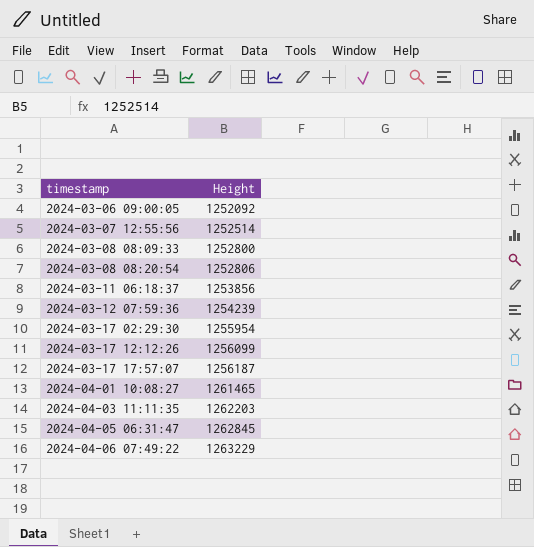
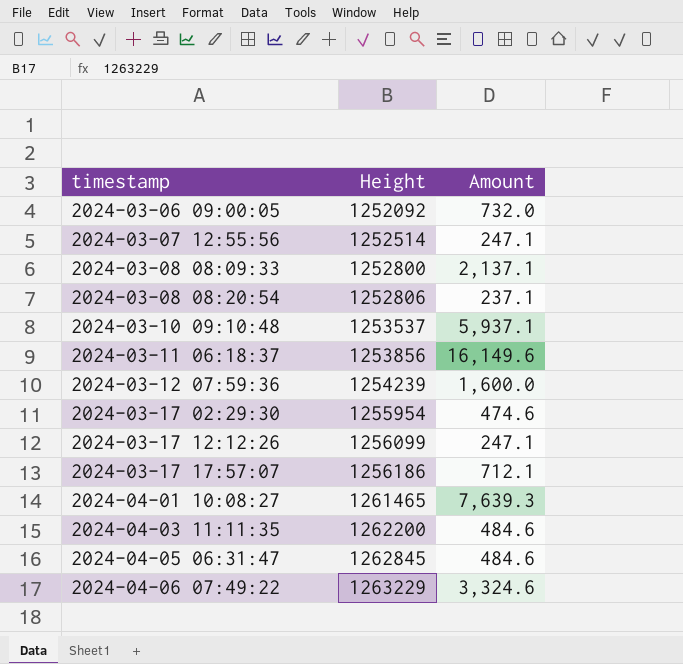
column Amount | position: none -> 3
row 2024-03-10 09:10:48: none -> 1253537 | 5,937.1
2024-03-17 17:57:07 | Height: 1256187 -> 1256186
2024-04-03 11:11:35 | Height: 1262203 -> 1262200

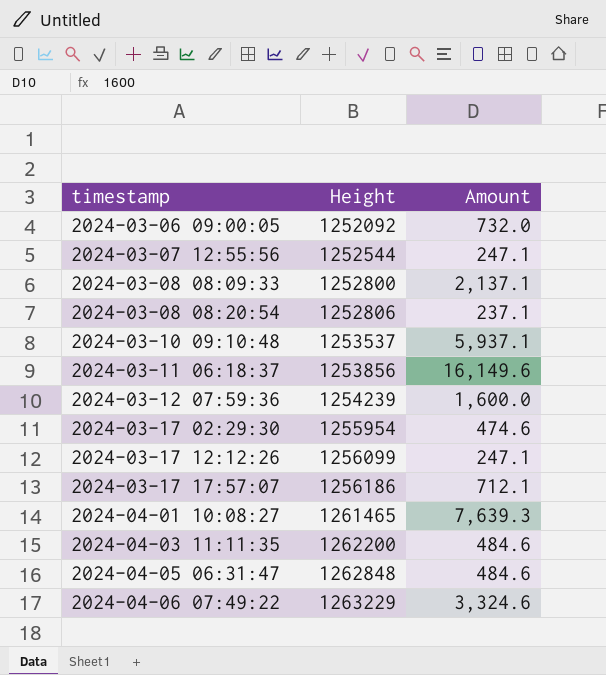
2024-03-07 12:55:56 | Height: 1252514 -> 1252544
2024-04-05 06:31:47 | Height: 1262845 -> 1262848

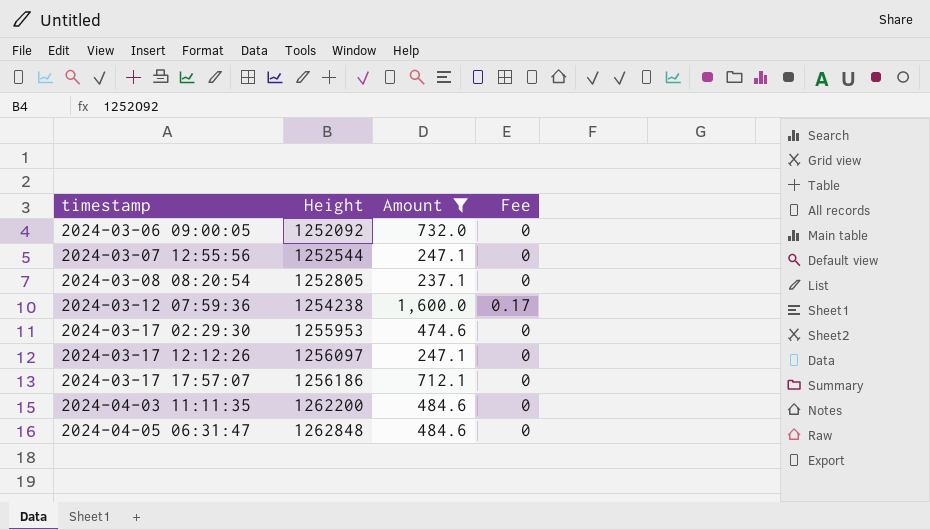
filter: none -> Amount <= 1,600.0
column Fee | position: none -> 4
2024-03-08 08:20:54 | Height: 1252806 -> 1252805
2024-03-12 07:59:36 | Height: 1254239 -> 1254238
2024-03-17 02:29:30 | Height: 1255954 -> 1255953
2024-03-17 12:12:26 | Height: 1256099 -> 1256097

